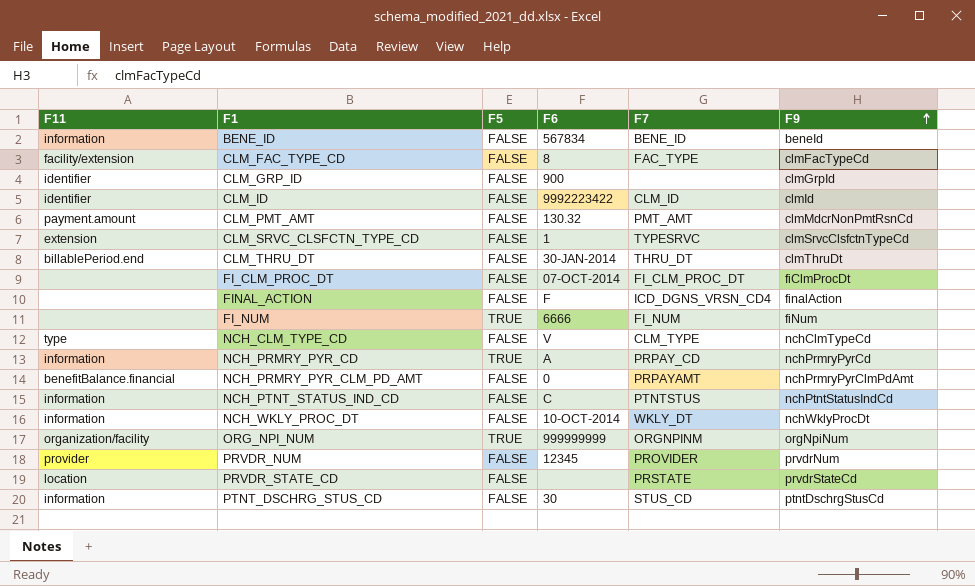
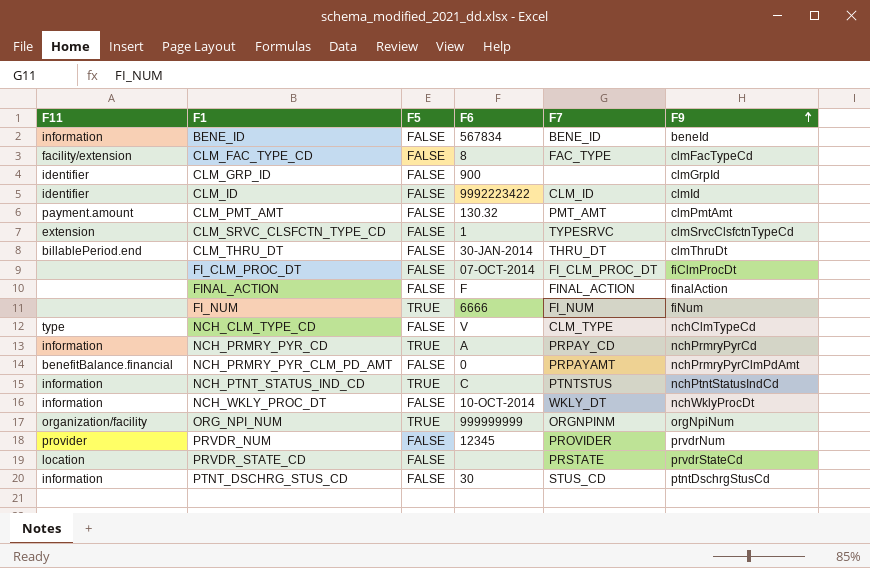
CLM_PMT_AMT | F9: clmMdcrNonPmtRsnCd -> clmPmtAmt
FINAL_ACTION | F7: ICD_DGNS_VRSN_CD4 -> FINAL_ACTION
NCH_PTNT_STATUS_IND_CD | F5: FALSE -> TRUE

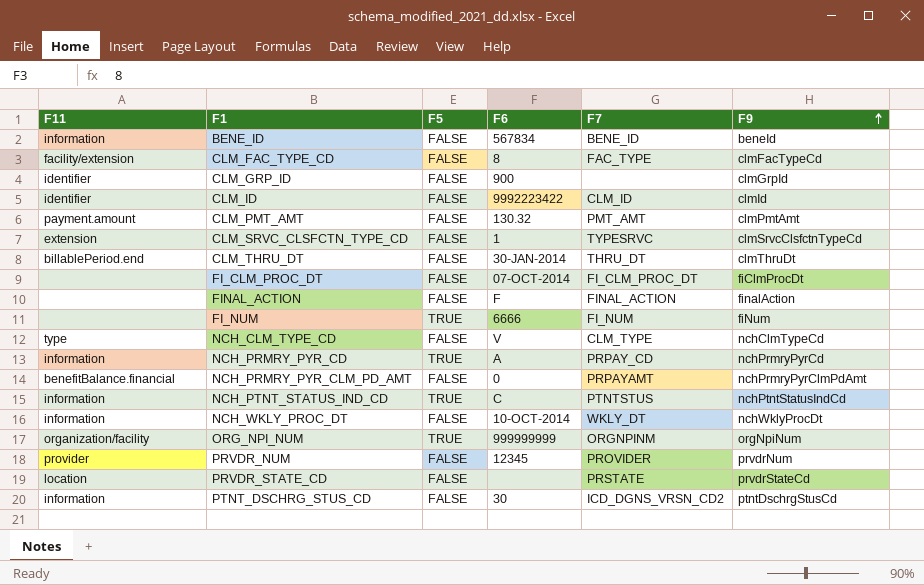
PTNT_DSCHRG_STUS_CD | F7: STUS_CD -> ICD_DGNS_VRSN_CD2

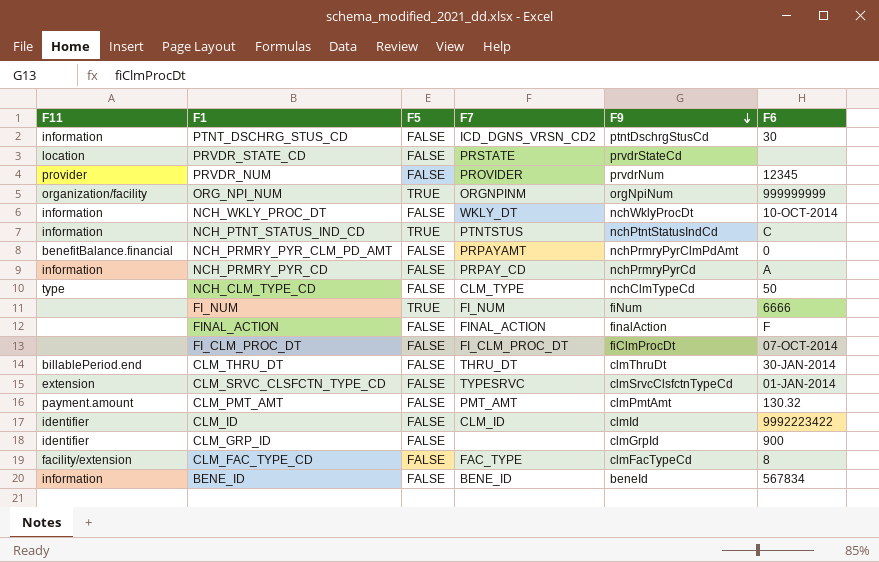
row order: F9 ascending -> F9 descending
column F6 | position: 4 -> 6
NCH_PRMRY_PYR_CD | F5: TRUE -> FALSE
NCH_CLM_TYPE_CD | F6: V -> 50
CLM_SRVC_CLSFCTN_TYPE_CD | F6: 1 -> 01-JAN-2014

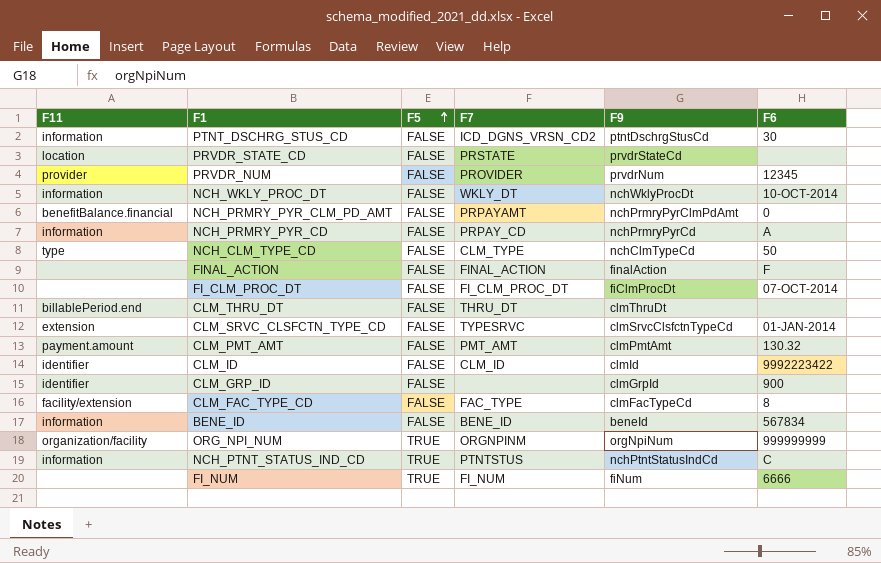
row order: F9 descending -> F5 ascending
CLM_THRU_DT | F6: 30-JAN-2014 -> none

